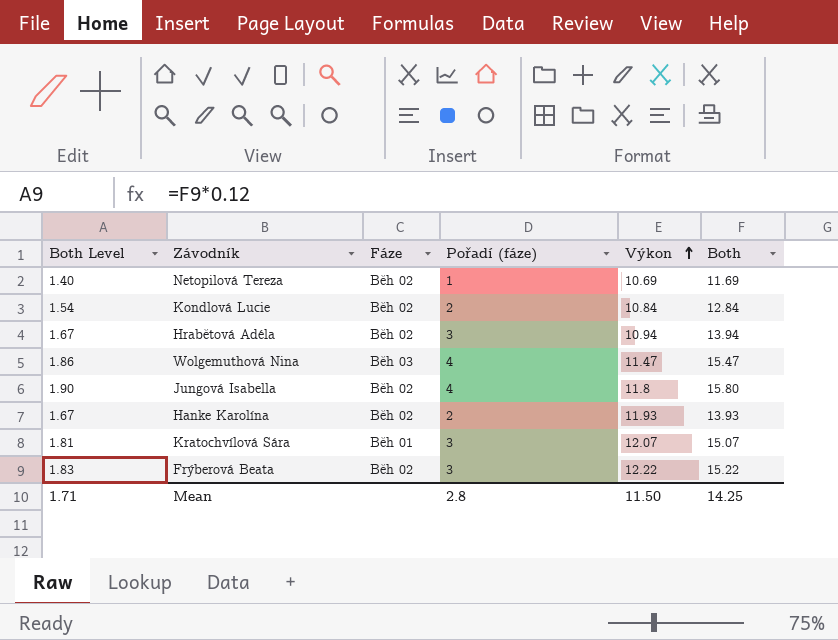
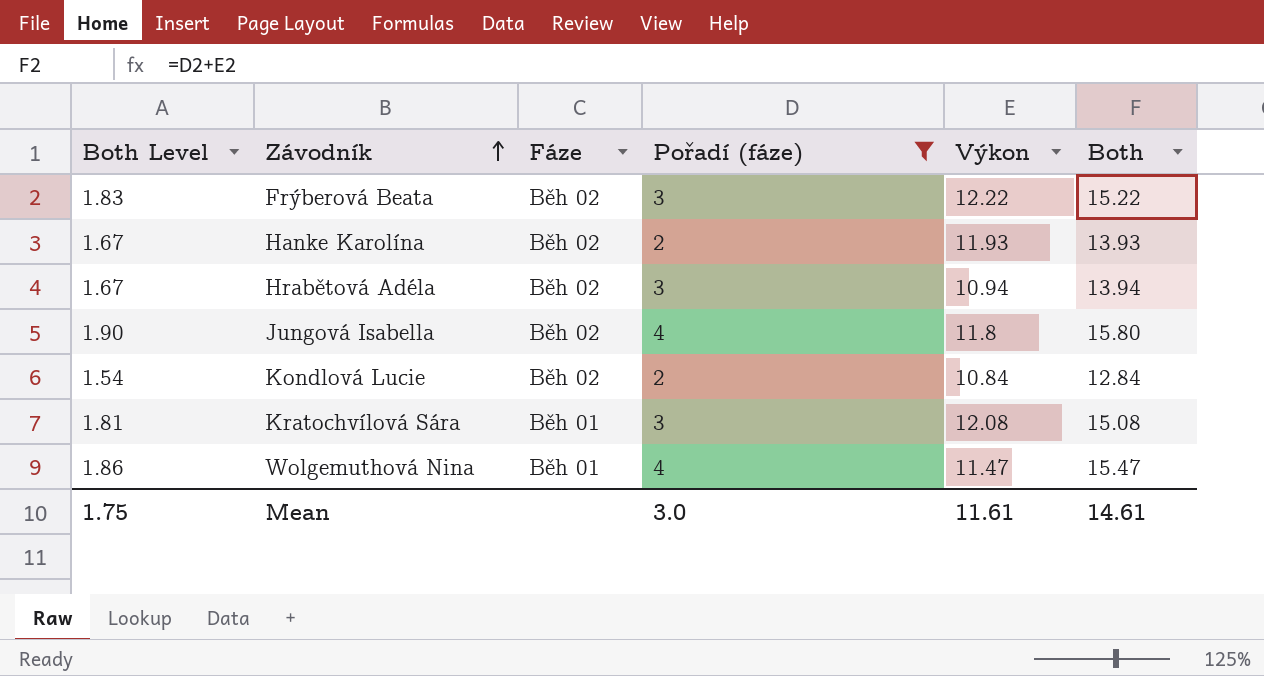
filter: none -> Pořadí (fáze) != 1
row order: Výkon ascending -> Závodník ascending
Kratochvílová Sára | Výkon: 12.07 -> 12.08
Kratochvílová Sára | Both: 15.07 -> 15.08
Wolgemuthová Nina | Fáze: Běh 03 -> Běh 01
Mean | Both Level: 1.71 -> 1.75
Mean | Pořadí (fáze): 2.8 -> 3.0
Mean | Výkon: 11.50 -> 11.61
Mean | Both: 14.25 -> 14.61

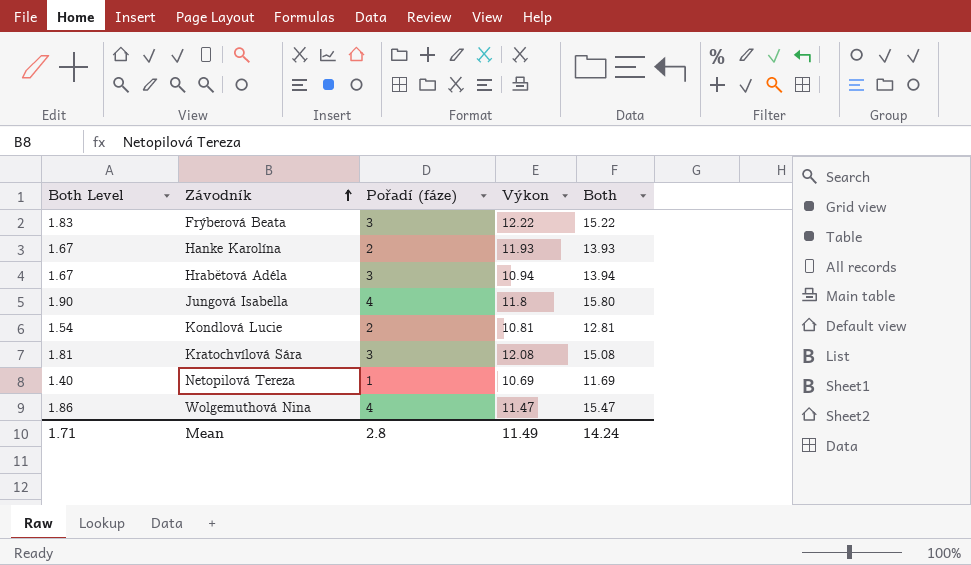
filter: Pořadí (fáze) != 1 -> none
column Fáze | position: 3 -> none
Kondlová Lucie | Výkon: 10.84 -> 10.81
Kondlová Lucie | Both: 12.84 -> 12.81
Mean | Both Level: 1.75 -> 1.71
Mean | Pořadí (fáze): 3.0 -> 2.8
Mean | Výkon: 11.61 -> 11.49
Mean | Both: 14.61 -> 14.24

